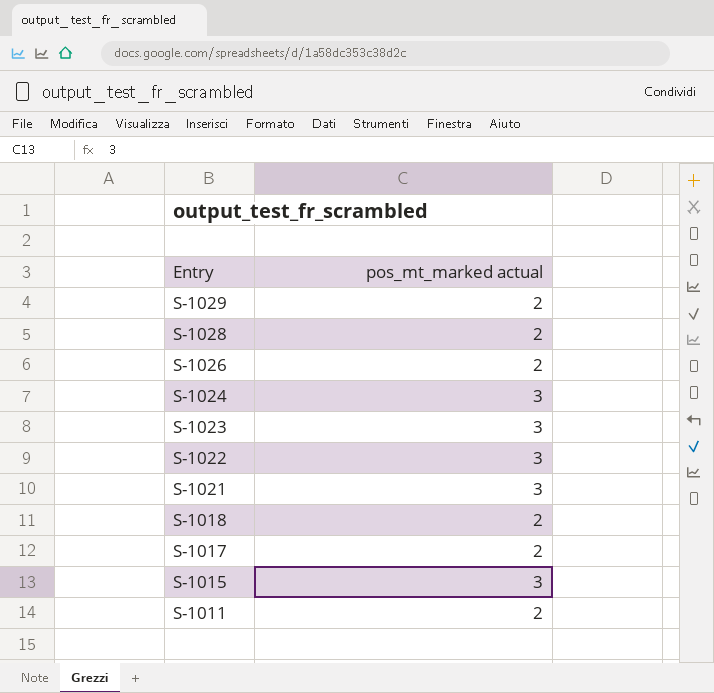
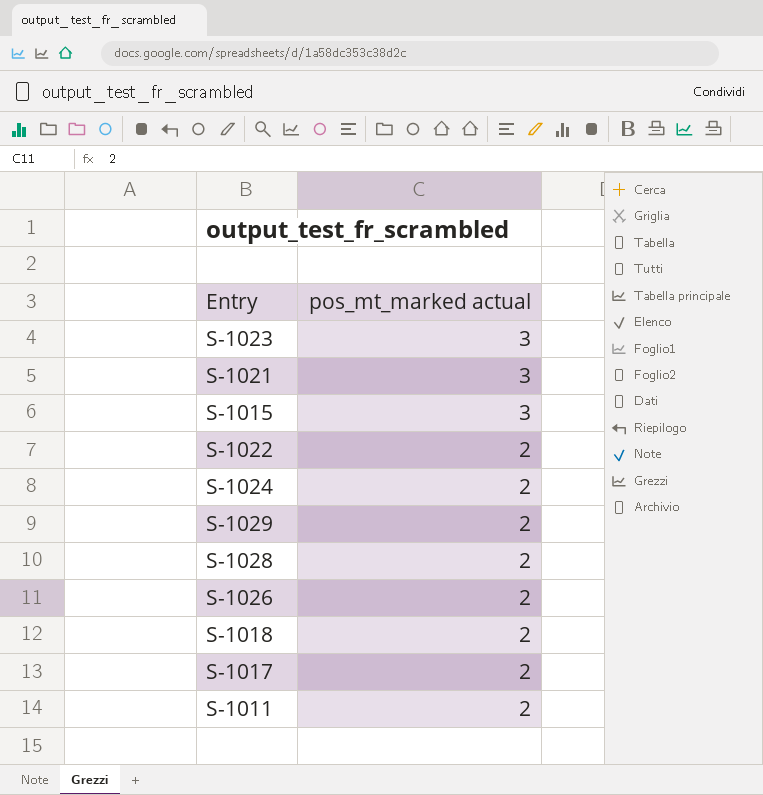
row order: Entry descending -> pos_mt_marked actual descending
S-1022 | pos_mt_marked actual: 3 -> 2
S-1024 | pos_mt_marked actual: 3 -> 2

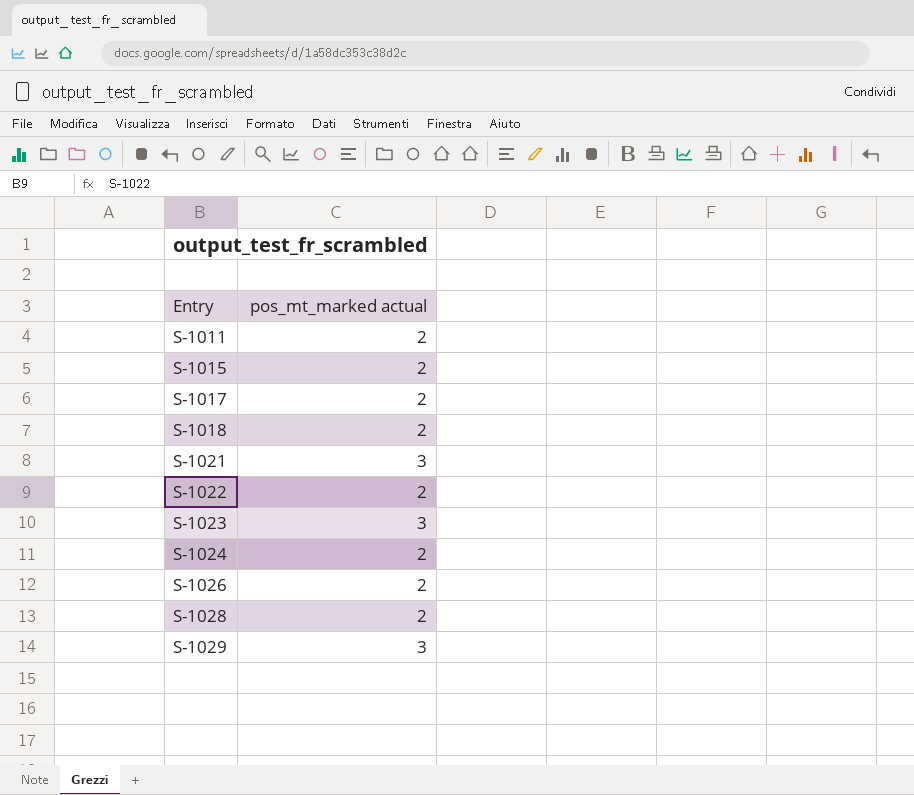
row order: pos_mt_marked actual descending -> Entry ascending
S-1015 | pos_mt_marked actual: 3 -> 2
S-1029 | pos_mt_marked actual: 2 -> 3

